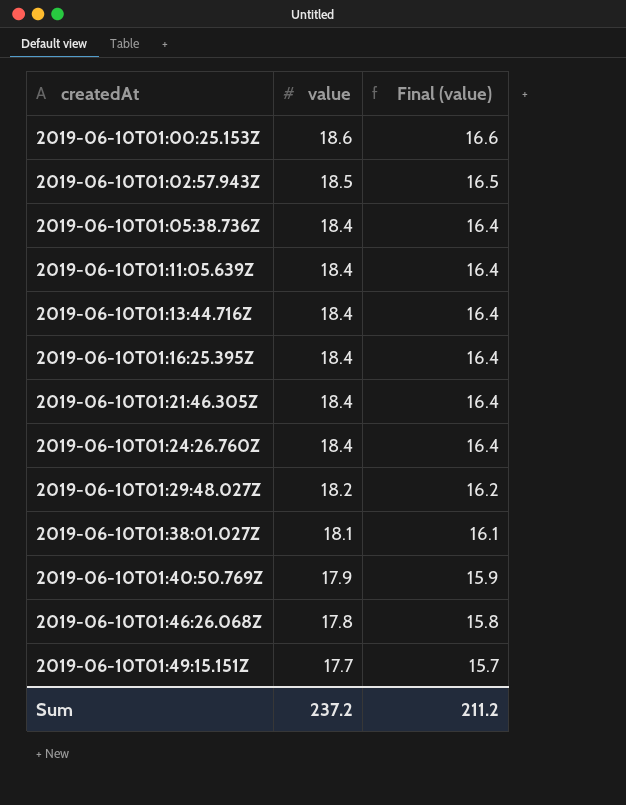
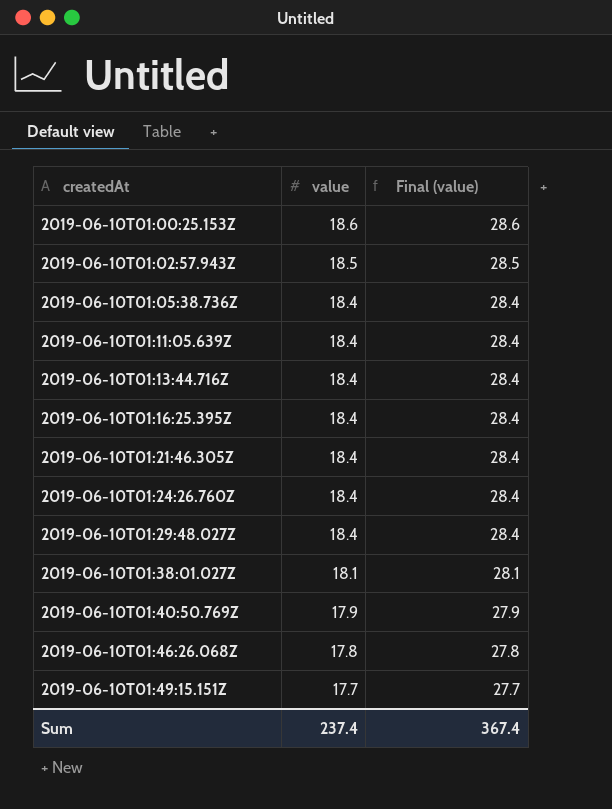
column Final (value) | formula: [value] - 2 -> [value] + 10
2019-06-10T01:29:48.027Z | value: 18.2 -> 18.4
Sum | value: 237.2 -> 237.4
Sum | Final (value): 211.2 -> 367.4

